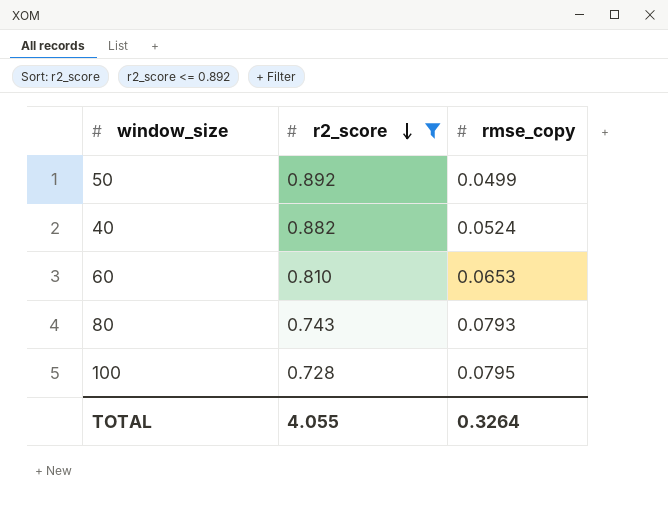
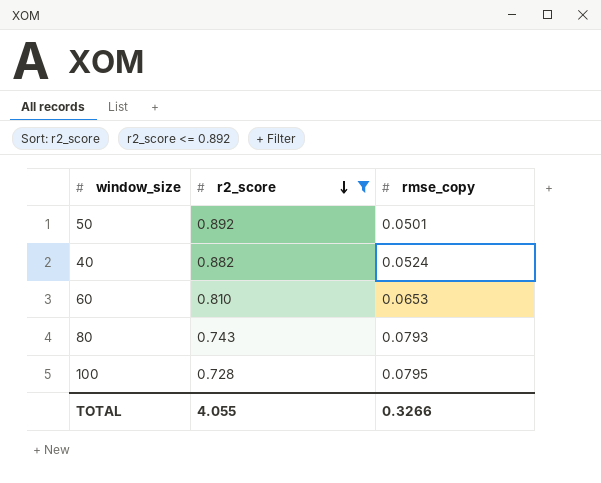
50 | rmse_copy: 0.0499 -> 0.0501
TOTAL | rmse_copy: 0.3264 -> 0.3266

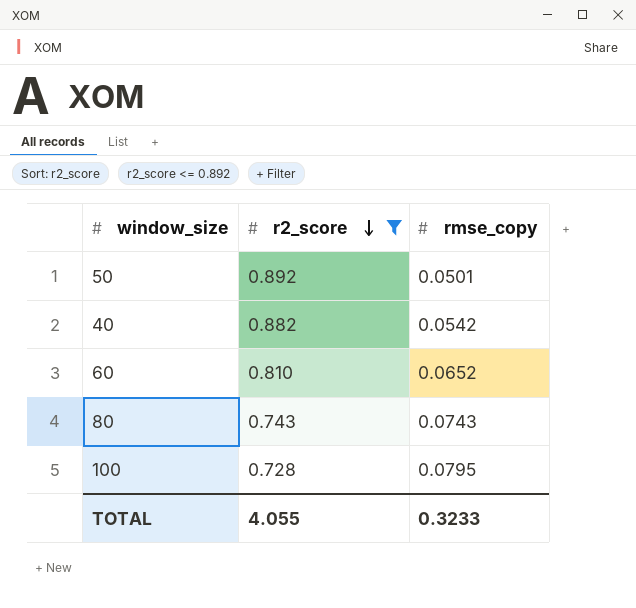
40 | rmse_copy: 0.0524 -> 0.0542
60 | rmse_copy: 0.0653 -> 0.0652
80 | rmse_copy: 0.0793 -> 0.0743
TOTAL | rmse_copy: 0.3266 -> 0.3233

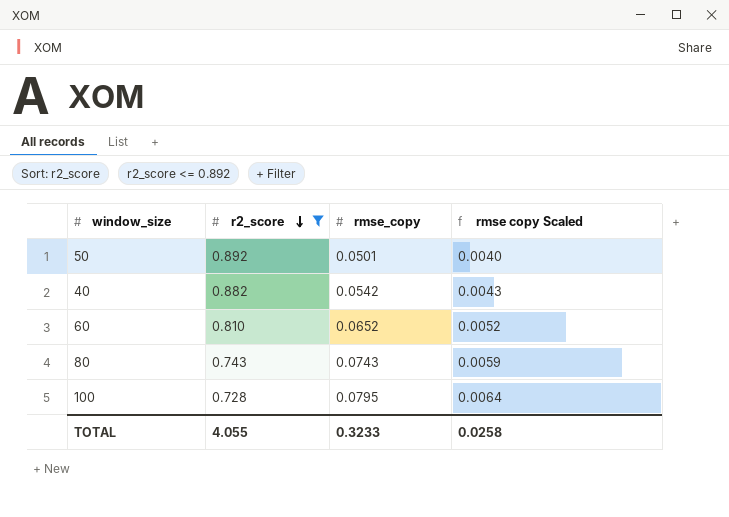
column rmse copy Scaled | formula: none -> [rmse_copy] * 0.08

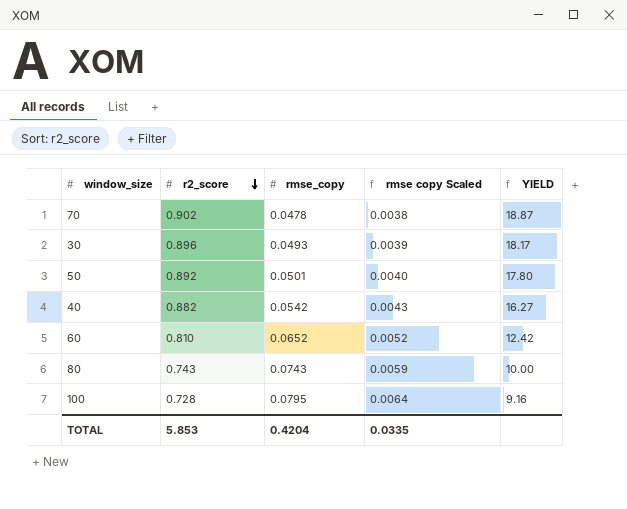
filter: r2_score <= 0.892 -> none
column YIELD | formula: none -> [r2_score] / [rmse_copy]
TOTAL | r2_score: 4.055 -> 5.853
TOTAL | rmse_copy: 0.3233 -> 0.4204
TOTAL | rmse copy Scaled: 0.0258 -> 0.0335

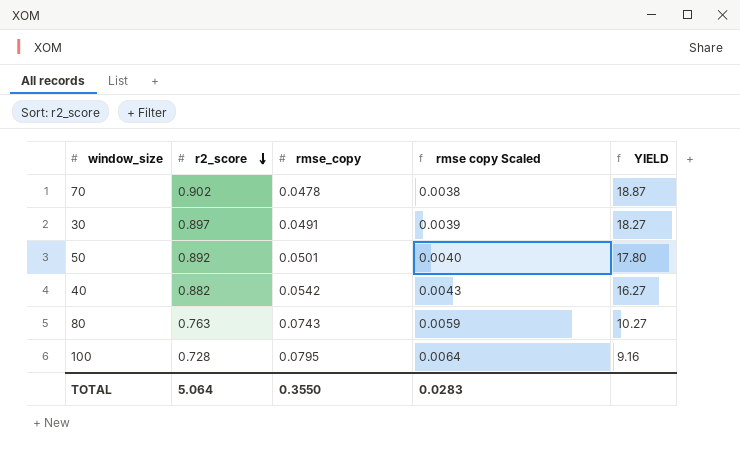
row 60: 0.810 | 0.0652 | 0.0052 | 12.42 -> none
30 | r2_score: 0.896 -> 0.897
30 | rmse_copy: 0.0493 -> 0.0491
30 | YIELD: 18.17 -> 18.27
80 | r2_score: 0.743 -> 0.763
80 | YIELD: 10.00 -> 10.27
TOTAL | r2_score: 5.853 -> 5.064
TOTAL | rmse_copy: 0.4204 -> 0.3550
TOTAL | rmse copy Scaled: 0.0335 -> 0.0283

